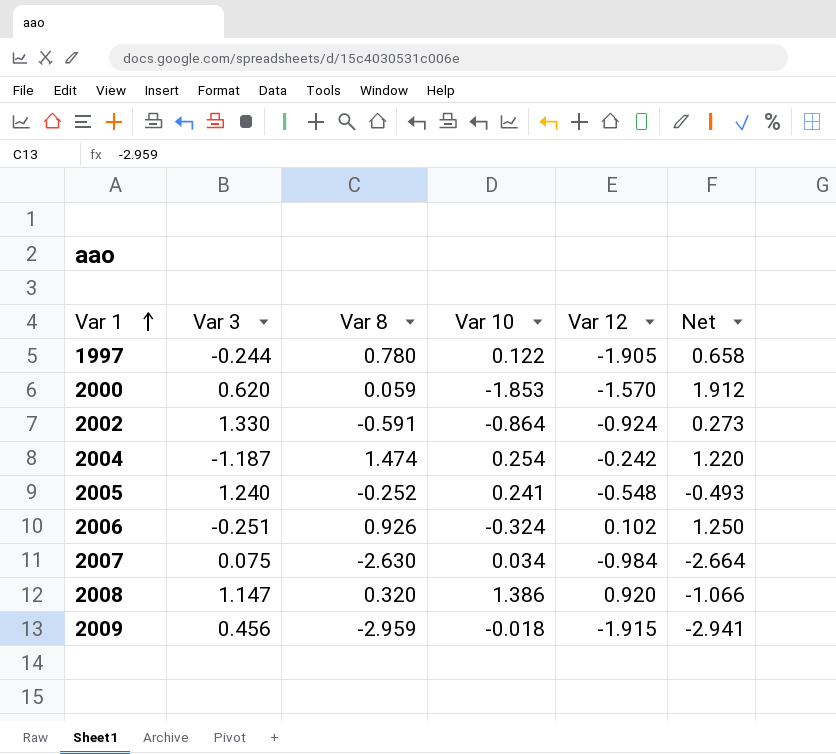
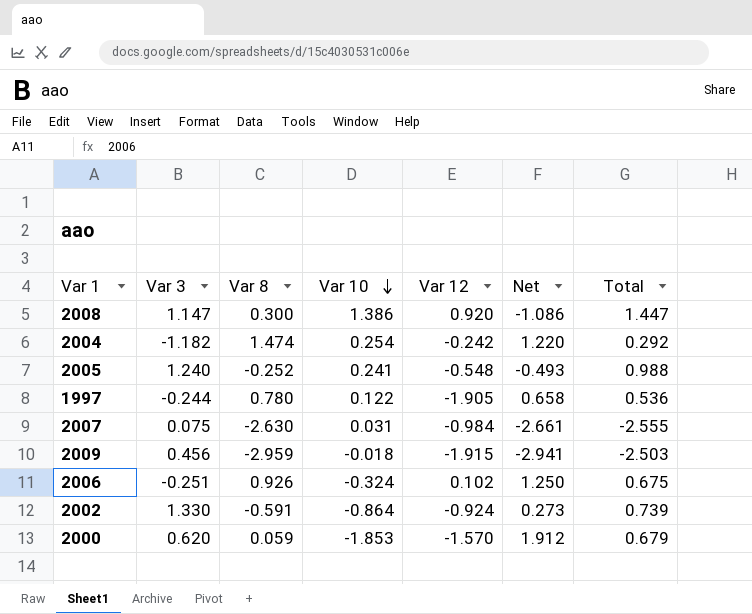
row order: Var 1 ascending -> Var 10 descending
column Total | formula: none -> [Var 3] + [Var 8]
2008 | Var 8: 0.320 -> 0.300
2008 | Net: -1.066 -> -1.086
2004 | Var 3: -1.187 -> -1.182
2007 | Var 10: 0.034 -> 0.031
2007 | Net: -2.664 -> -2.661

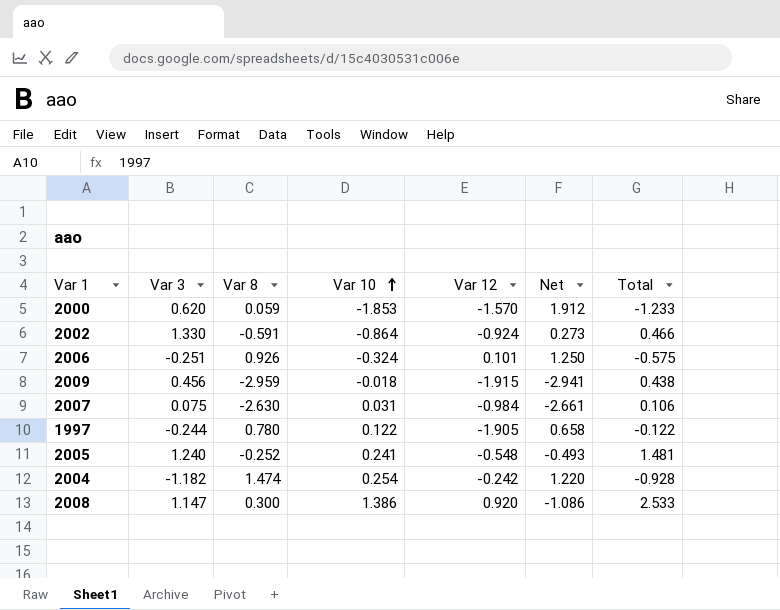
row order: Var 10 descending -> Var 10 ascending
column Total | formula: [Var 3] + [Var 8] -> [Var 3] + [Var 10]
2006 | Var 12: 0.102 -> 0.101

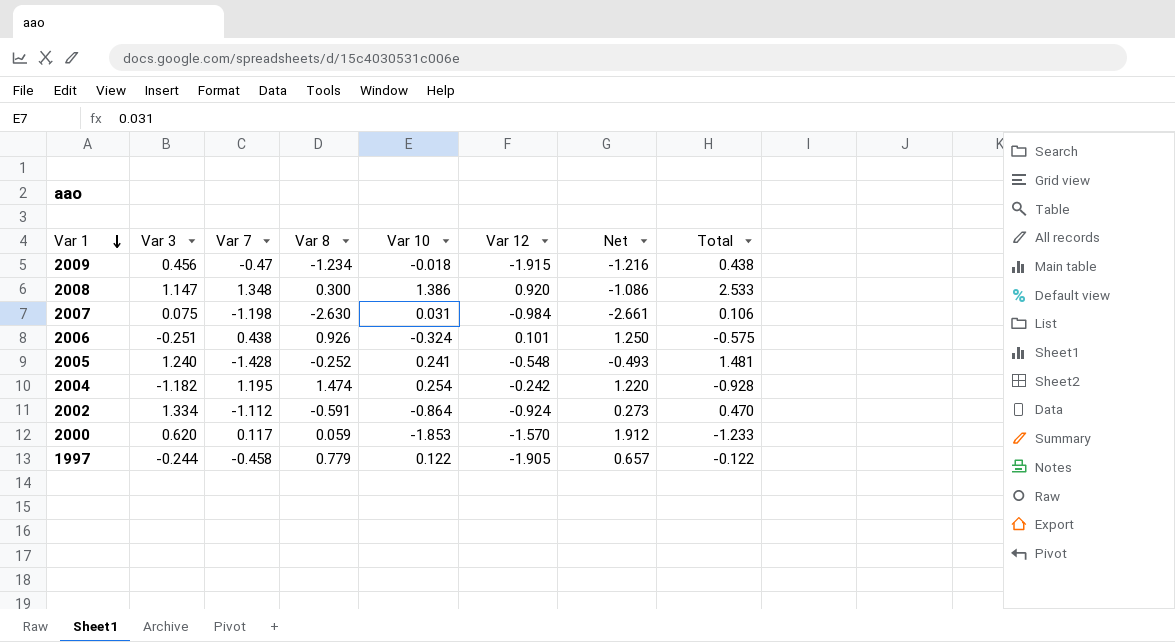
row order: Var 10 ascending -> Var 1 descending
column Var 7 | position: none -> 3
2009 | Var 8: -2.959 -> -1.234
2009 | Net: -2.941 -> -1.216
2002 | Var 3: 1.330 -> 1.334
2002 | Total: 0.466 -> 0.470
1997 | Var 8: 0.780 -> 0.779
1997 | Net: 0.658 -> 0.657

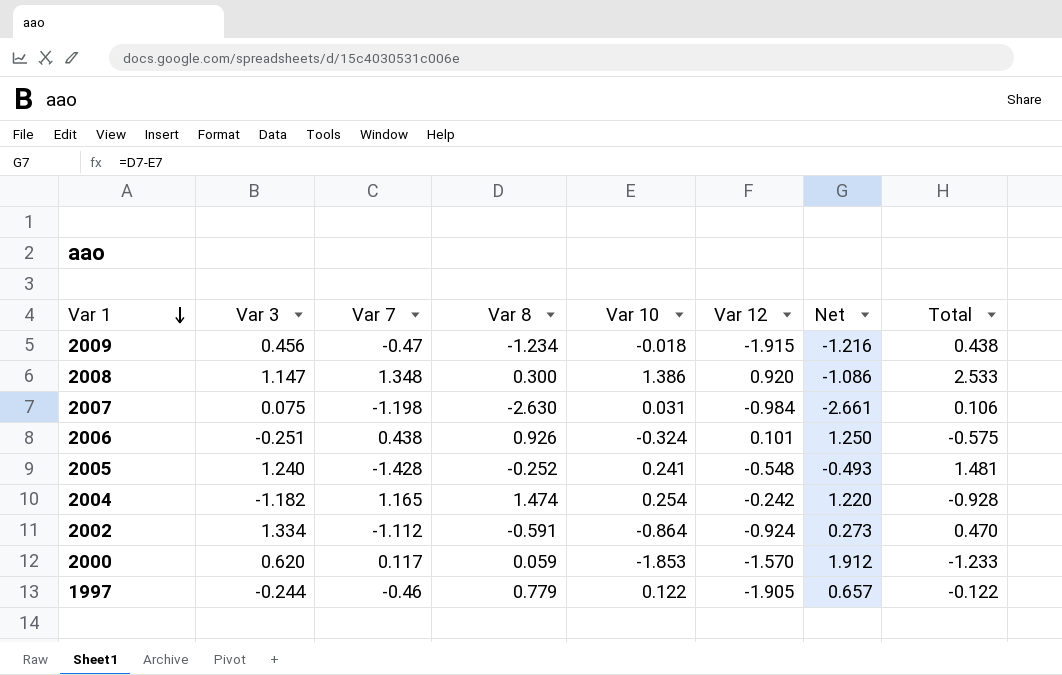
2004 | Var 7: 1.195 -> 1.165
1997 | Var 7: -0.458 -> -0.46

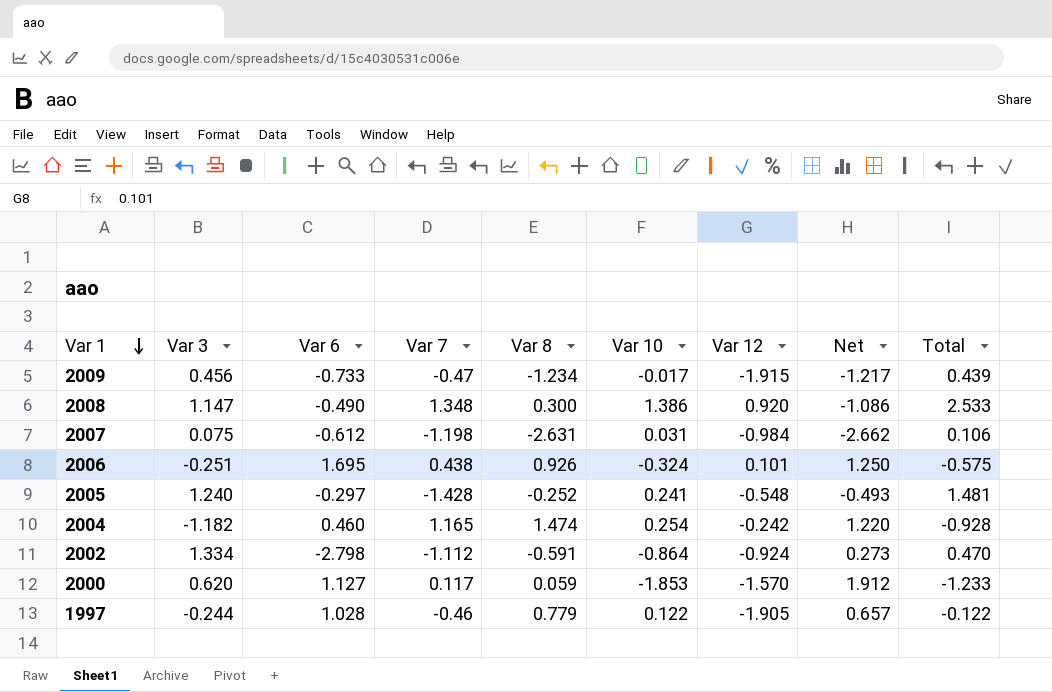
column Var 6 | position: none -> 3
2009 | Var 10: -0.018 -> -0.017
2009 | Net: -1.216 -> -1.217
2009 | Total: 0.438 -> 0.439
2007 | Var 8: -2.630 -> -2.631
2007 | Net: -2.661 -> -2.662

